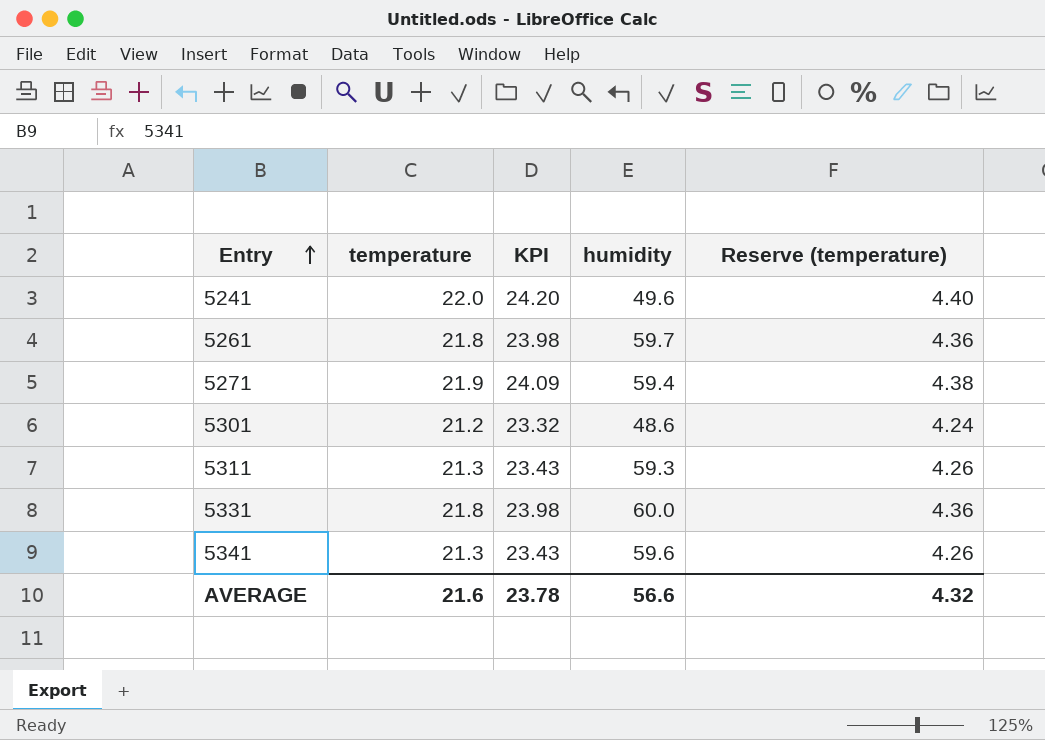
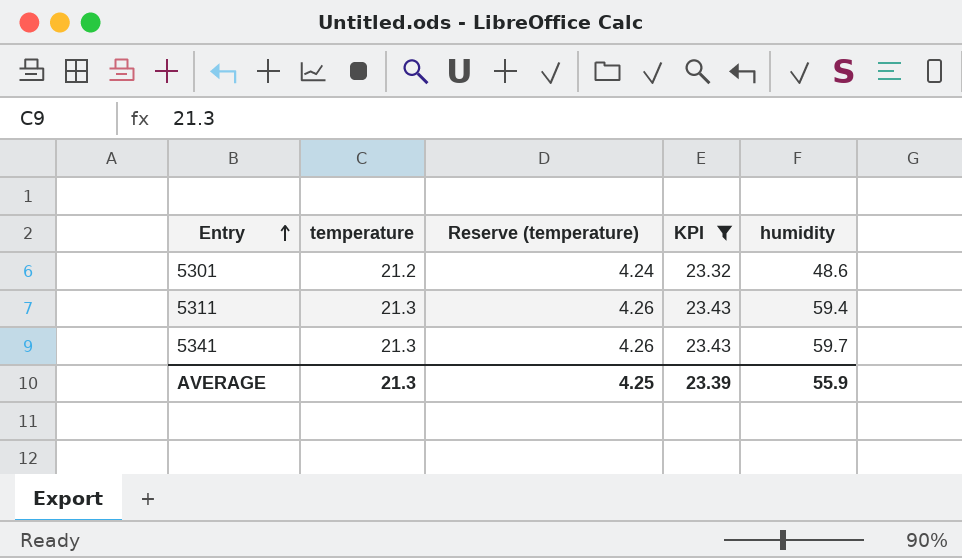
filter: none -> KPI <= 23.43
column Reserve (temperature) | position: 5 -> 3
5311 | humidity: 59.3 -> 59.4
5341 | humidity: 59.6 -> 59.7
AVERAGE | temperature: 21.6 -> 21.3
AVERAGE | Reserve (temperature): 4.32 -> 4.25
AVERAGE | KPI: 23.78 -> 23.39
AVERAGE | humidity: 56.6 -> 55.9

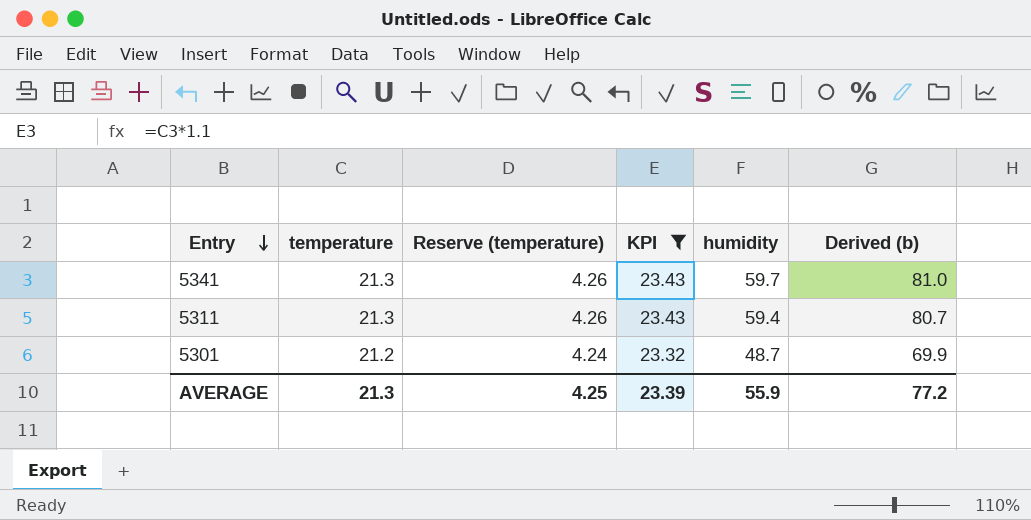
row order: Entry ascending -> Entry descending
column Derived (b) | formula: none -> [temperature] + [humidity]
5301 | humidity: 48.6 -> 48.7

